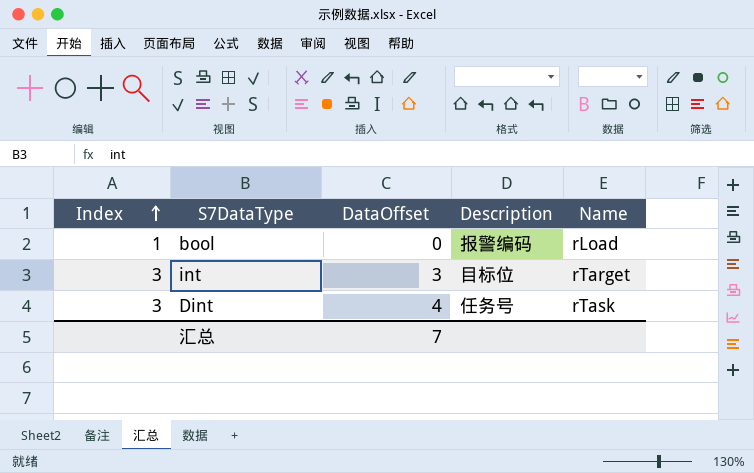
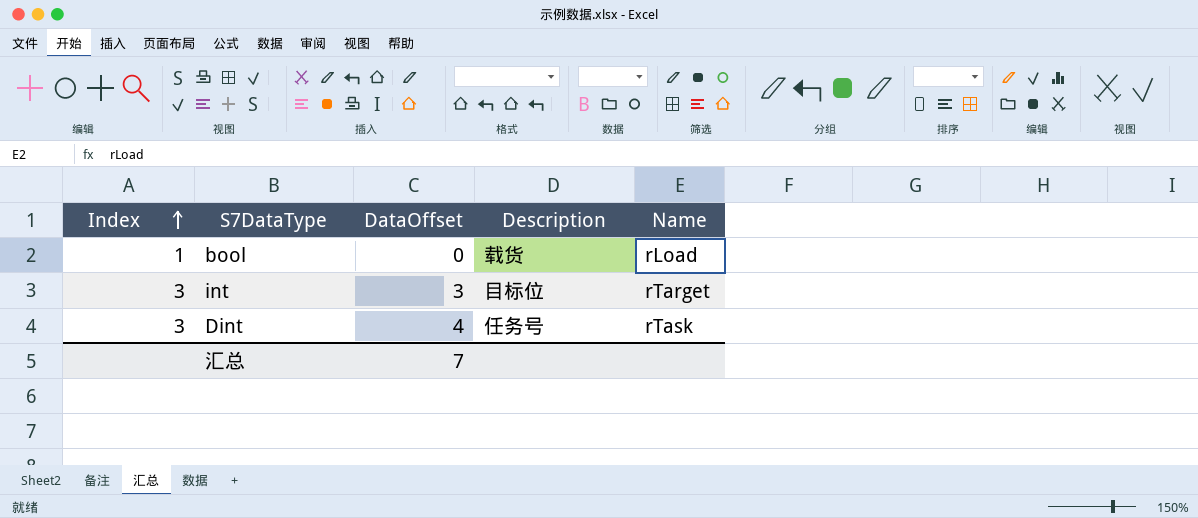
bool | Description: 报警编码 -> 载货

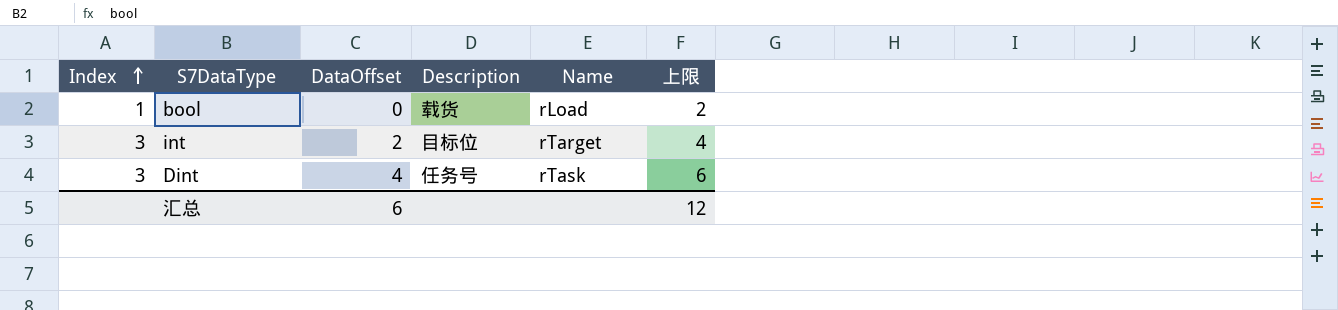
column 上限 | formula: none -> [DataOffset] + 2
int | DataOffset: 3 -> 2
汇总 | DataOffset: 7 -> 6

